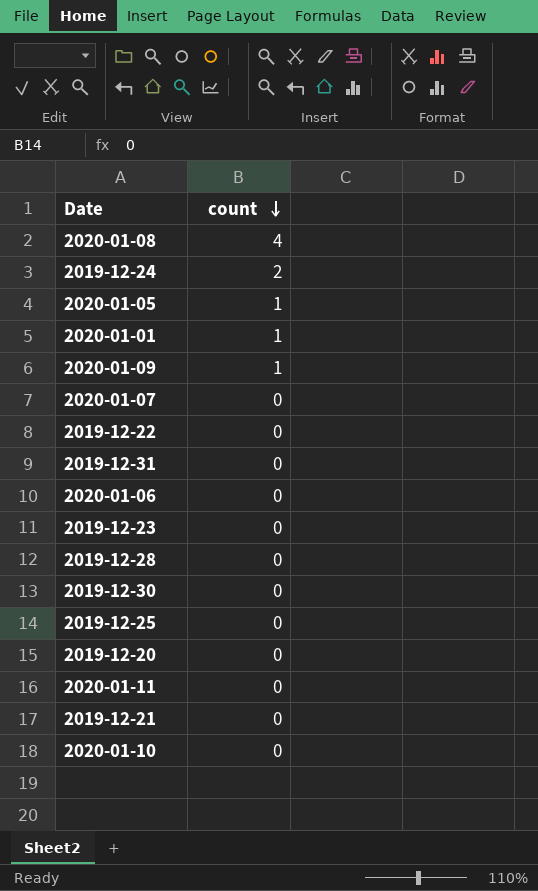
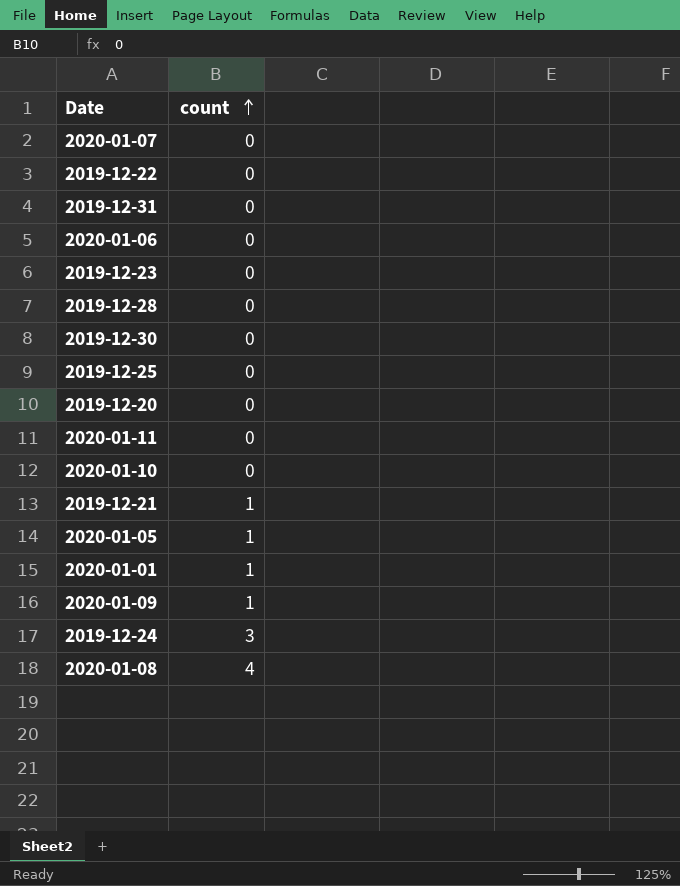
row order: count descending -> count ascending
2019-12-21 | count: 0 -> 1
2019-12-24 | count: 2 -> 3

